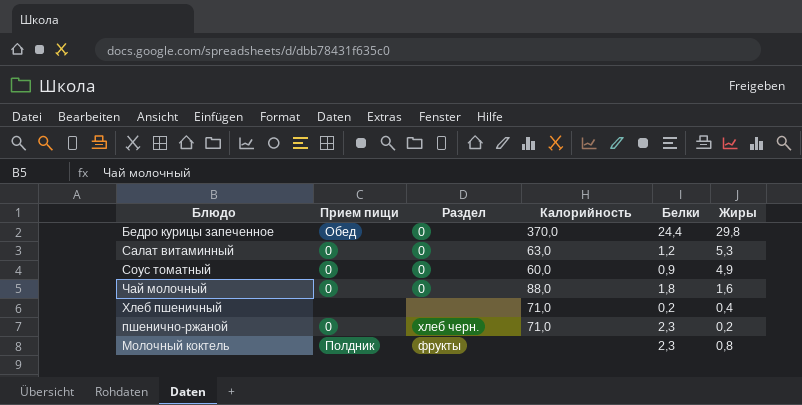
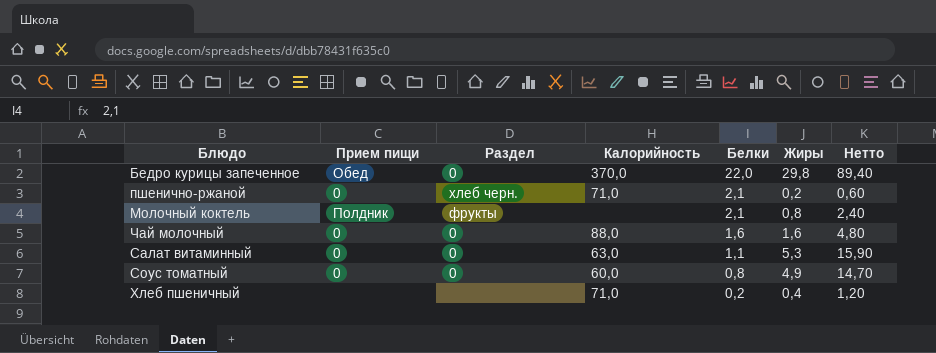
row order: none -> Белки descending
column Нетто | formula: none -> [Жиры] * 3
Бедро курицы запеченное | Белки: 24,4 -> 22,0
пшенично-ржаной | Белки: 2,3 -> 2,1
Молочный коктель | Белки: 2,3 -> 2,1
Чай молочный | Белки: 1,8 -> 1,6
Салат витаминный | Белки: 1,2 -> 1,1
Соус томатный | Белки: 0,9 -> 0,8

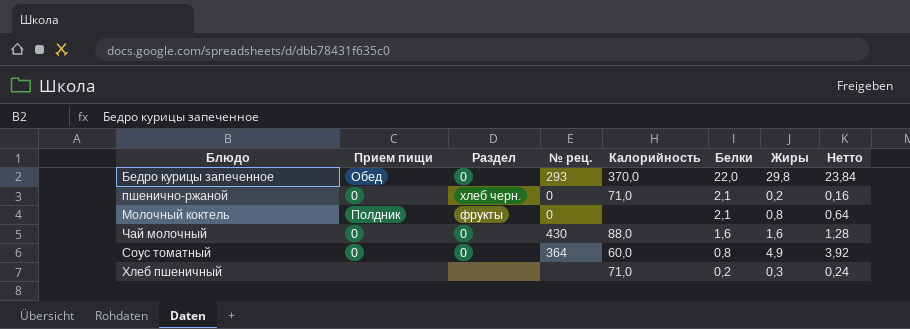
column № рец. | position: none -> 4
column Нетто | formula: [Жиры] * 3 -> [Жиры] * 0,8
row Салат витаминный: 0 | 0 | 63,0 | 1,1 | 5,3 | 15,90 -> none
Хлеб пшеничный | Жиры: 0,4 -> 0,3

